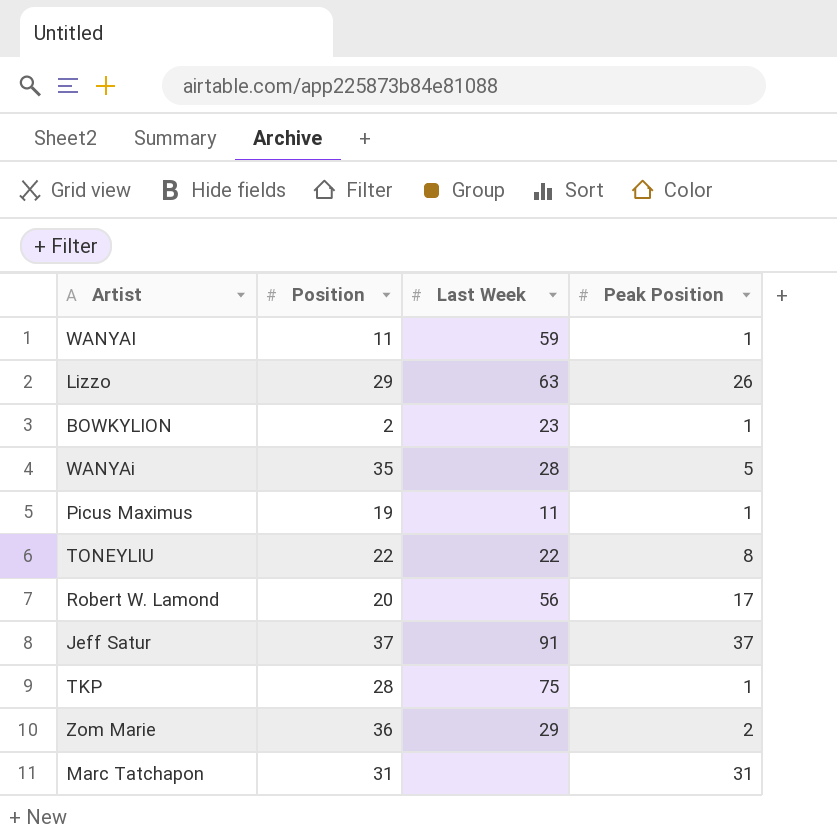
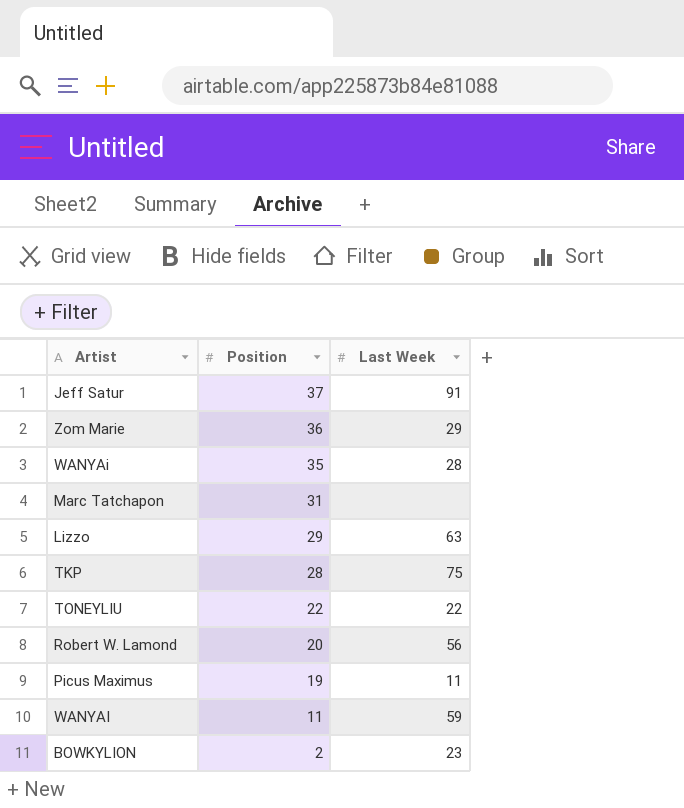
row order: none -> Position descending
column Peak Position | position: 4 -> none

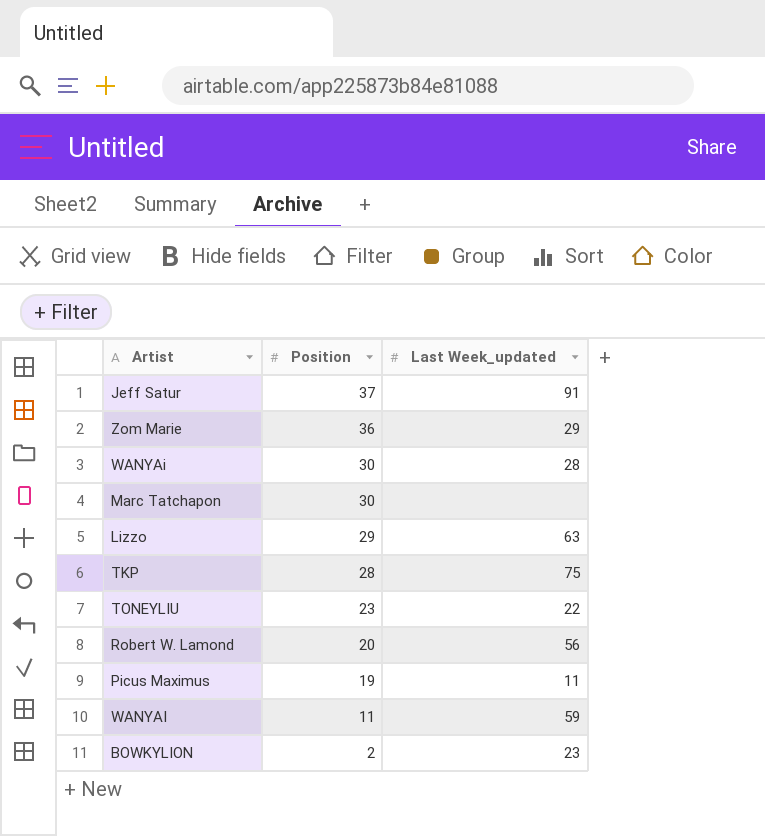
column name: Last Week -> Last Week_updated
WANYAi | Position: 35 -> 30
Marc Tatchapon | Position: 31 -> 30
TONEYLIU | Position: 22 -> 23

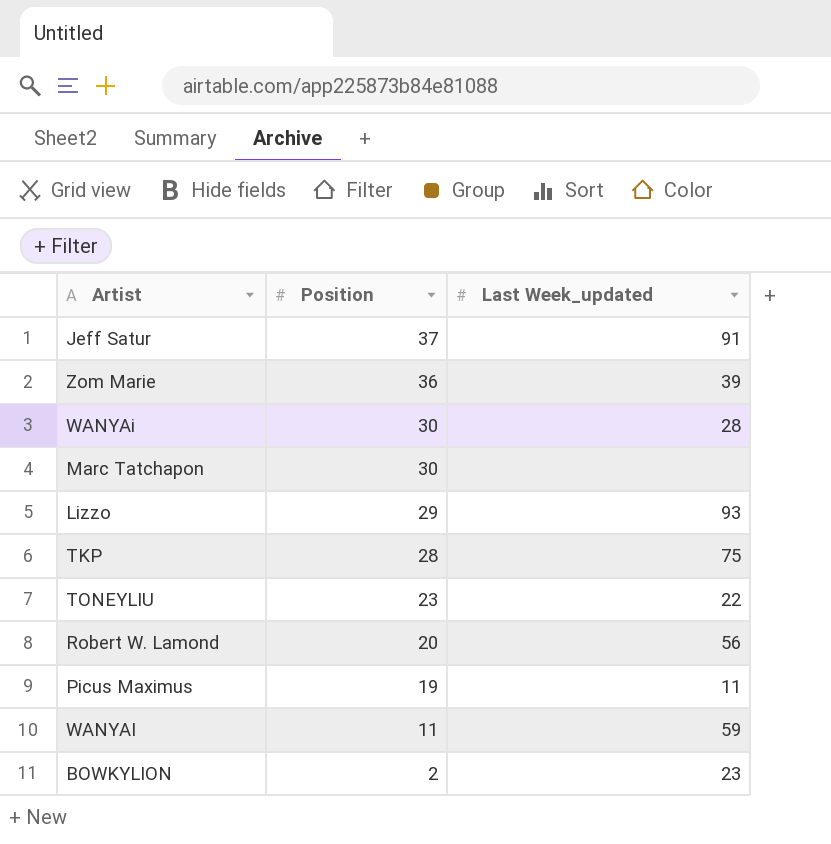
Zom Marie | Last Week_updated: 29 -> 39
Lizzo | Last Week_updated: 63 -> 93

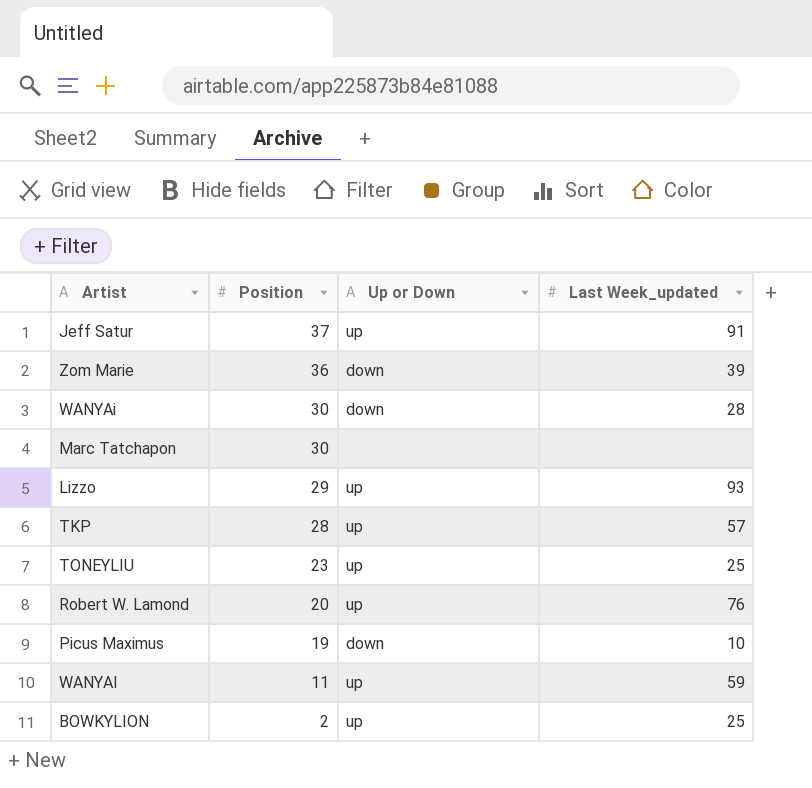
column Up or Down | position: none -> 3
TKP | Last Week_updated: 75 -> 57
TONEYLIU | Last Week_updated: 22 -> 25
Robert W. Lamond | Last Week_updated: 56 -> 76
Picus Maximus | Last Week_updated: 11 -> 10
BOWKYLION | Last Week_updated: 23 -> 25

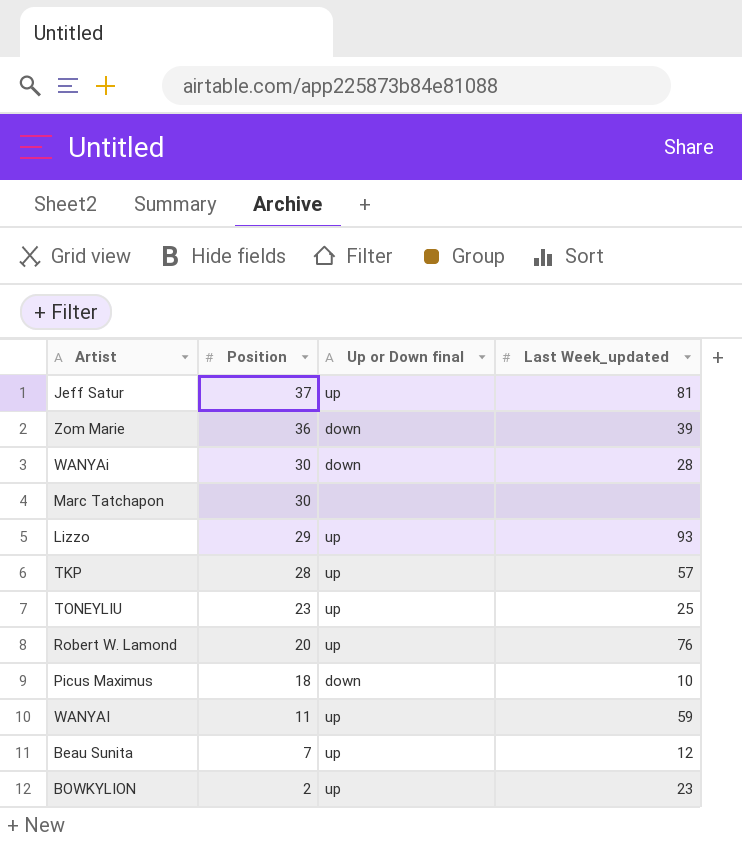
column name: Up or Down -> Up or Down final
Jeff Satur | Last Week_updated: 91 -> 81
Picus Maximus | Position: 19 -> 18
row Beau Sunita: none -> 7 | up | 12
BOWKYLION | Last Week_updated: 25 -> 23

